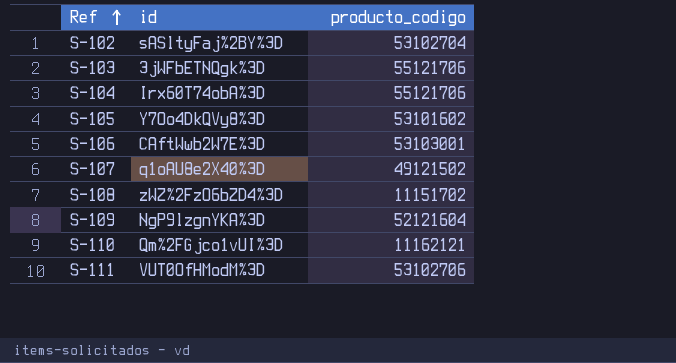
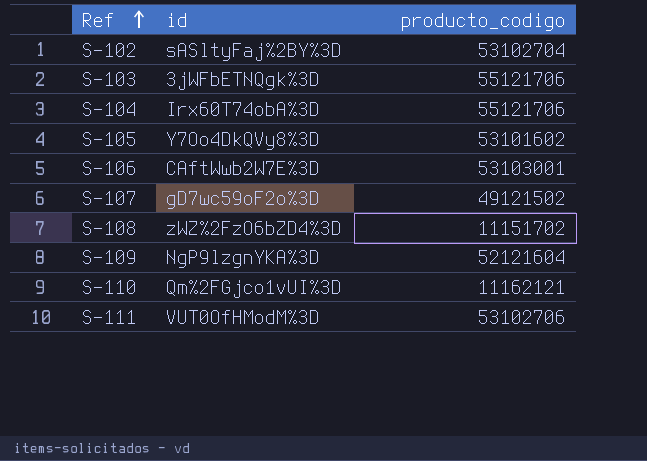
S-107 | id: q1oAU8e2X40%3D -> gD7wc59oF2o%3D

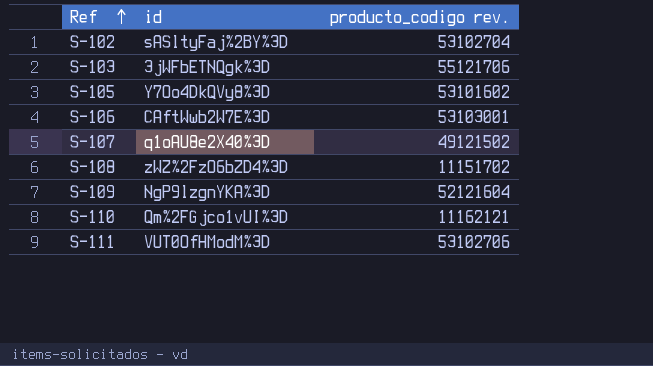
column name: producto_codigo -> producto_codigo rev.
row S-104: Irx60T74obA%3D | 55121706 -> none
S-107 | id: gD7wc59oF2o%3D -> q1oAU8e2X40%3D

